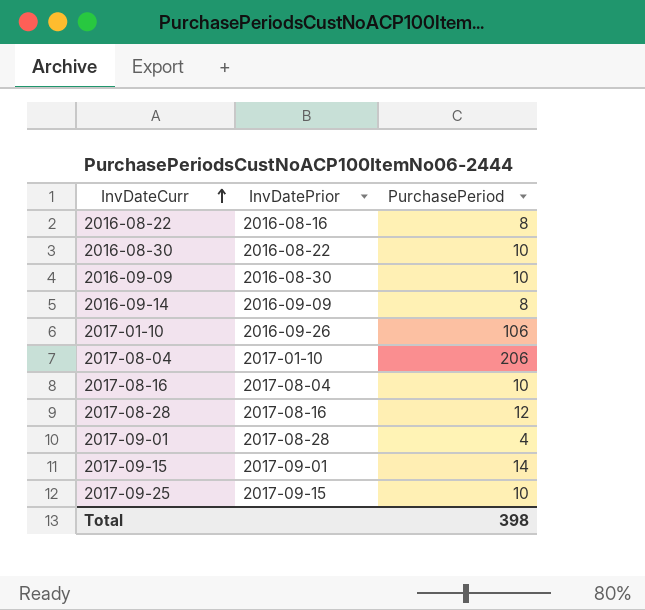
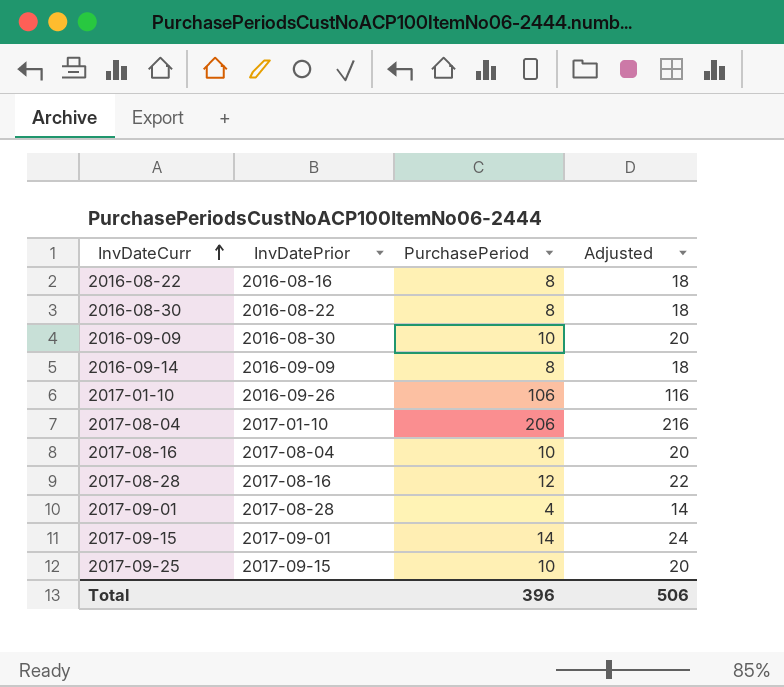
column Adjusted | formula: none -> [PurchasePeriod] + 10
2016-08-30 | PurchasePeriod: 10 -> 8
Total | PurchasePeriod: 398 -> 396

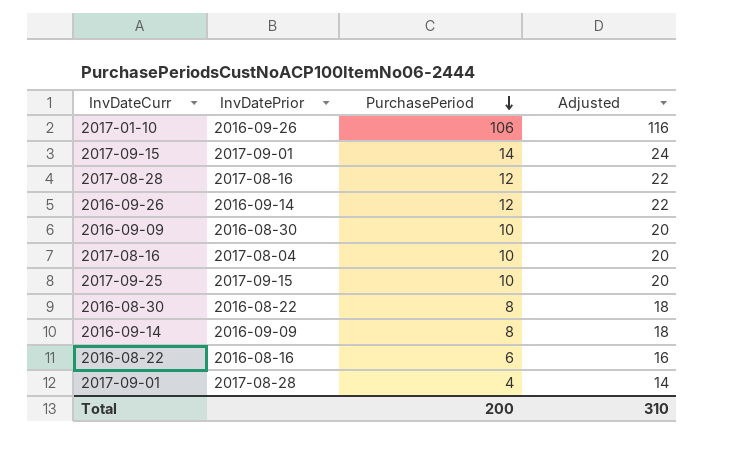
row order: InvDateCurr ascending -> PurchasePeriod descending
row 2017-08-04: 2017-01-10 | 206 | 216 -> none
row 2016-09-26: none -> 2016-09-14 | 12 | 22
2016-08-22 | PurchasePeriod: 8 -> 6
2016-08-22 | Adjusted: 18 -> 16
Total | PurchasePeriod: 396 -> 200
Total | Adjusted: 506 -> 310

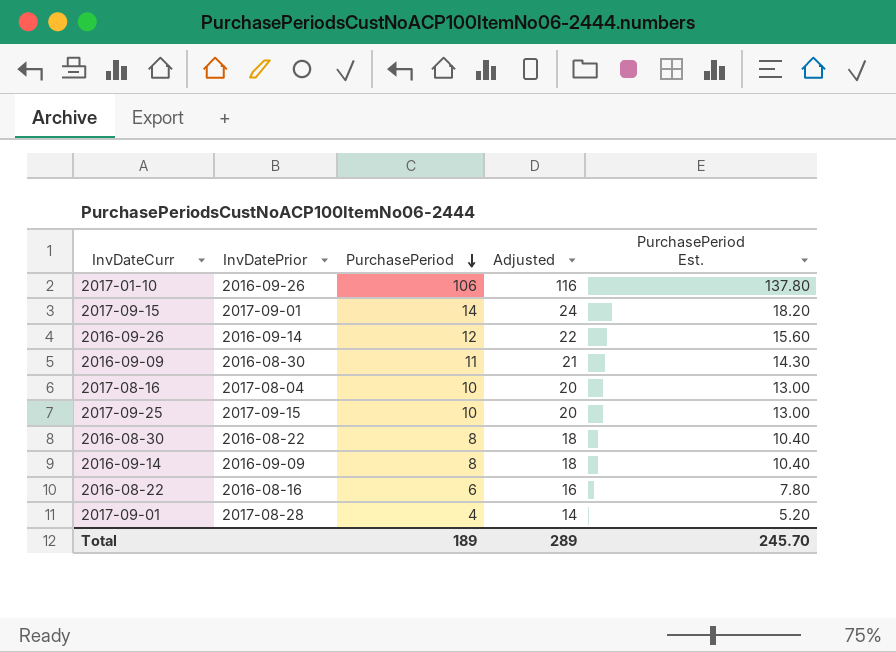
column PurchasePeriod Est. | formula: none -> [PurchasePeriod] * 1.3
row 2017-08-28: 2017-08-16 | 12 | 22 -> none
2016-09-09 | PurchasePeriod: 10 -> 11
2016-09-09 | Adjusted: 20 -> 21
Total | PurchasePeriod: 200 -> 189
Total | Adjusted: 310 -> 289

